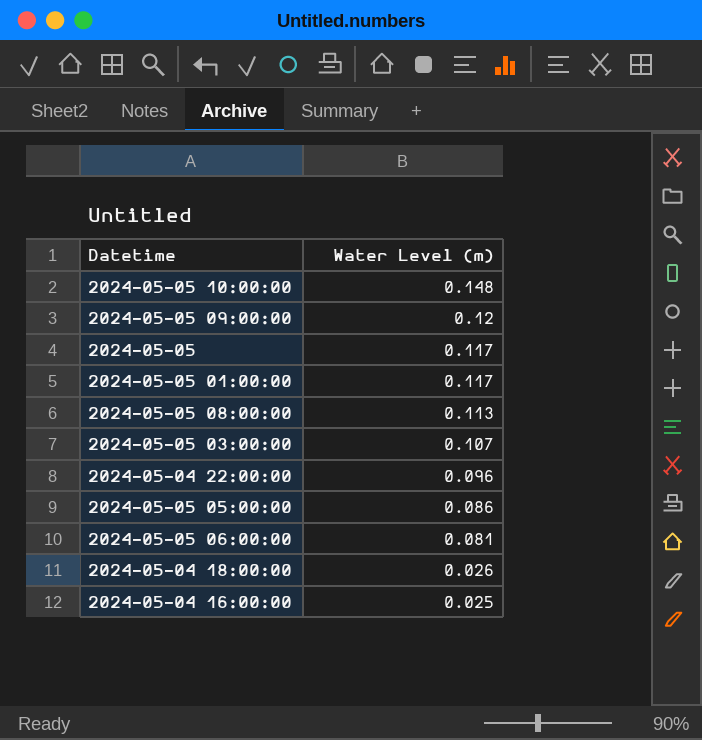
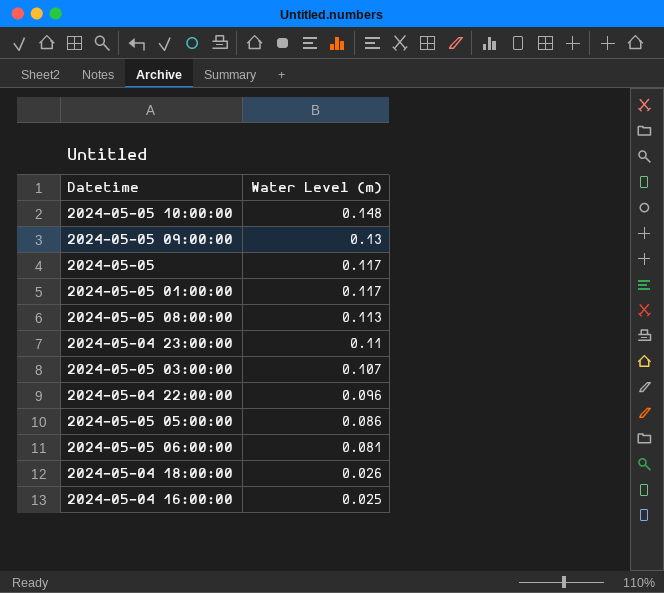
2024-05-05 09:00:00 | Water Level (m): 0.12 -> 0.13
row 2024-05-04 23:00:00: none -> 0.11

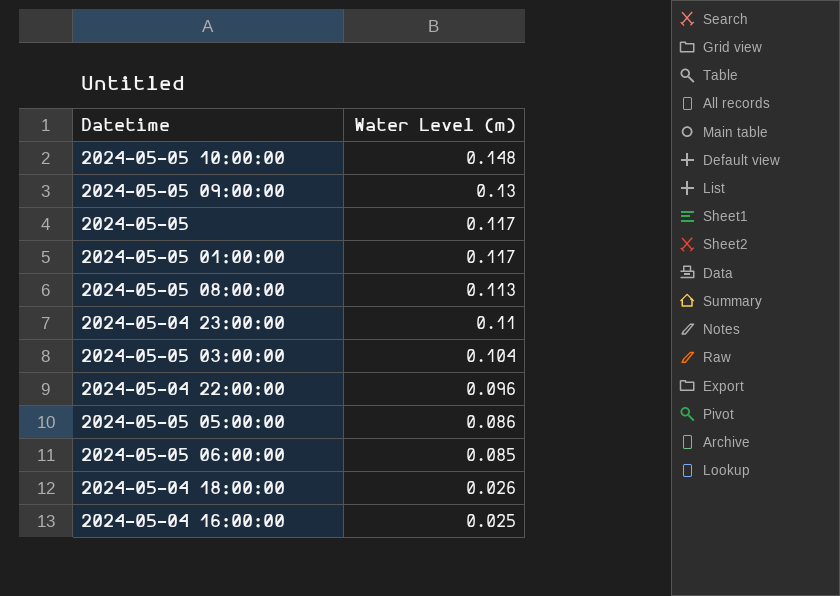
2024-05-05 03:00:00 | Water Level (m): 0.107 -> 0.104
2024-05-05 06:00:00 | Water Level (m): 0.081 -> 0.085

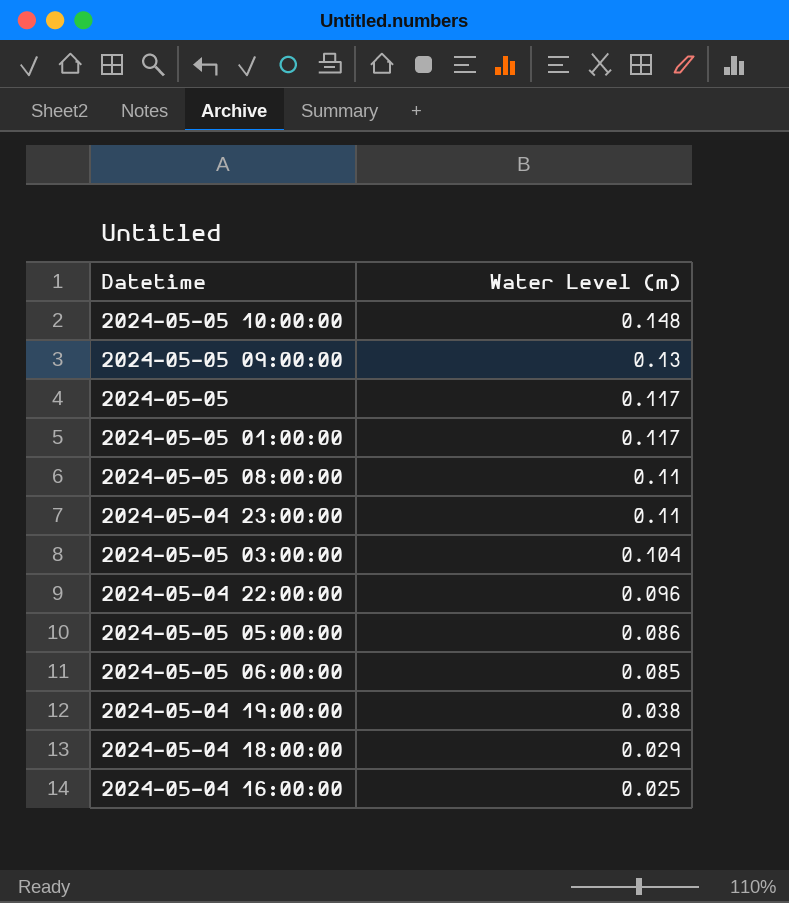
2024-05-05 08:00:00 | Water Level (m): 0.113 -> 0.11
row 2024-05-04 19:00:00: none -> 0.038
2024-05-04 18:00:00 | Water Level (m): 0.026 -> 0.029

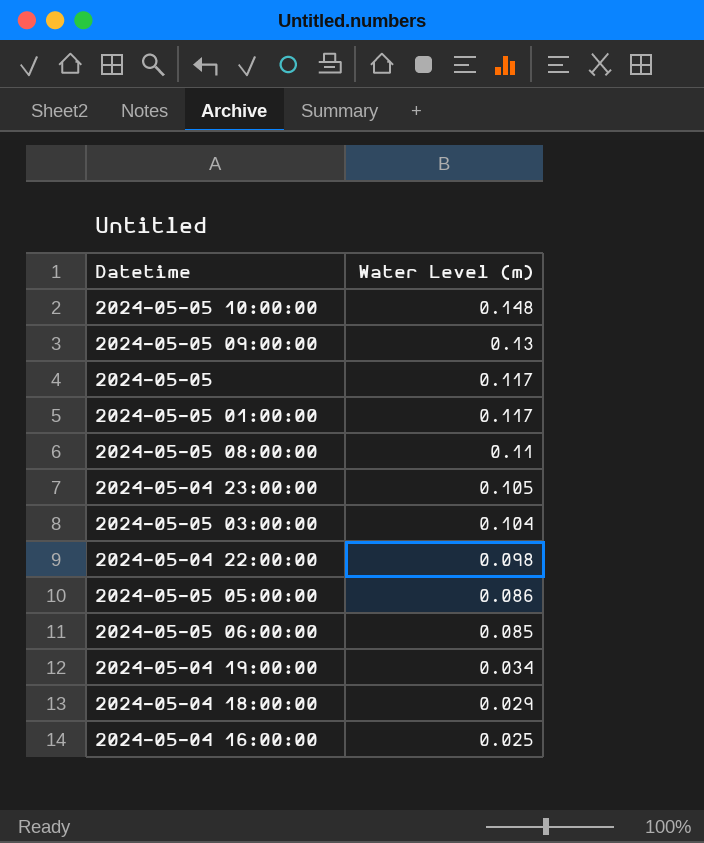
2024-05-04 23:00:00 | Water Level (m): 0.11 -> 0.105
2024-05-04 22:00:00 | Water Level (m): 0.096 -> 0.098
2024-05-04 19:00:00 | Water Level (m): 0.038 -> 0.034

